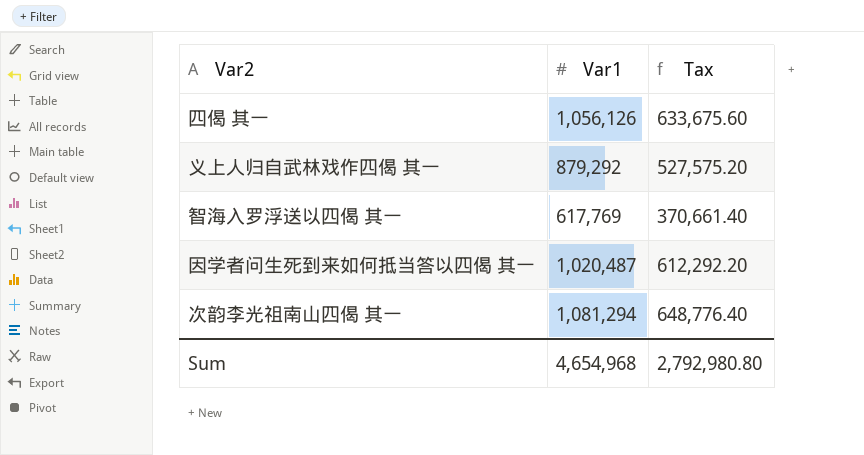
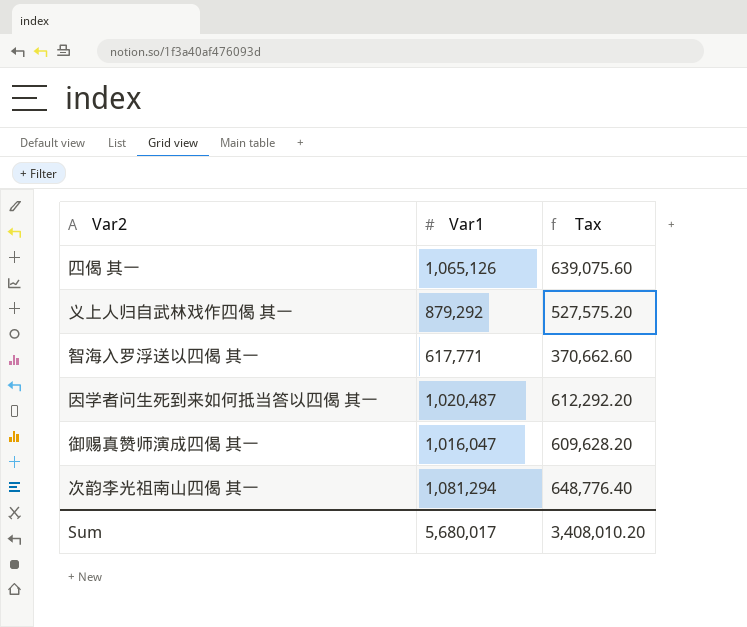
四偈 其一 | Var1: 1,056,126 -> 1,065,126
四偈 其一 | Tax: 633,675.60 -> 639,075.60
智海入罗浮送以四偈 其一 | Var1: 617,769 -> 617,771
智海入罗浮送以四偈 其一 | Tax: 370,661.40 -> 370,662.60
row 御赐真赞师演成四偈 其一: none -> 1,016,047 | 609,628.20
Sum | Var1: 4,654,968 -> 5,680,017
Sum | Tax: 2,792,980.80 -> 3,408,010.20

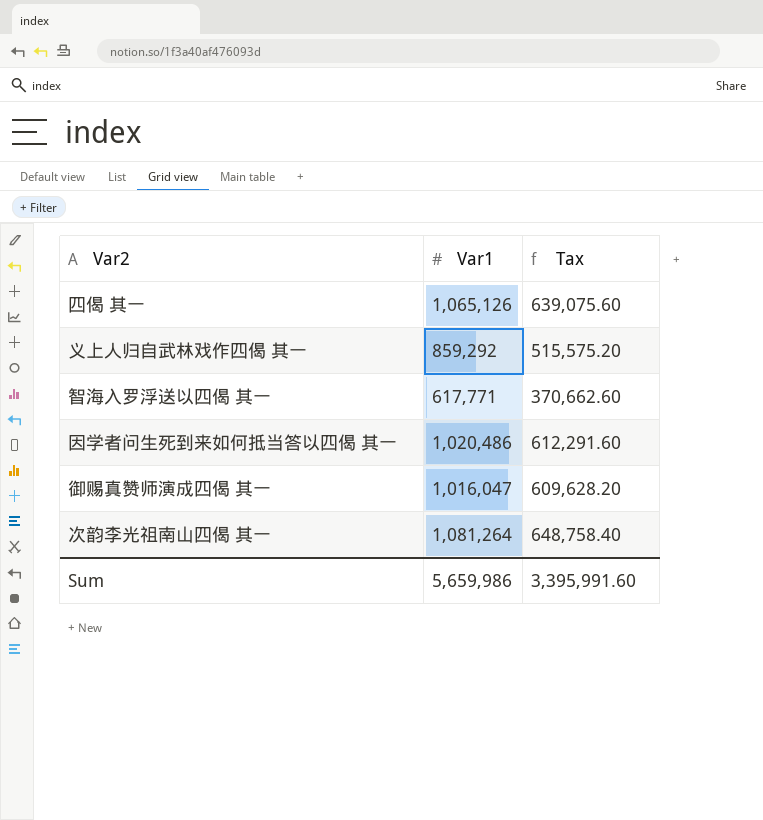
义上人归自武林戏作四偈 其一 | Var1: 879,292 -> 859,292
义上人归自武林戏作四偈 其一 | Tax: 527,575.20 -> 515,575.20
因学者问生死到来如何抵当答以四偈 其一 | Var1: 1,020,487 -> 1,020,486
因学者问生死到来如何抵当答以四偈 其一 | Tax: 612,292.20 -> 612,291.60
次韵李光祖南山四偈 其一 | Var1: 1,081,294 -> 1,081,264
次韵李光祖南山四偈 其一 | Tax: 648,776.40 -> 648,758.40
Sum | Var1: 5,680,017 -> 5,659,986
Sum | Tax: 3,408,010.20 -> 3,395,991.60

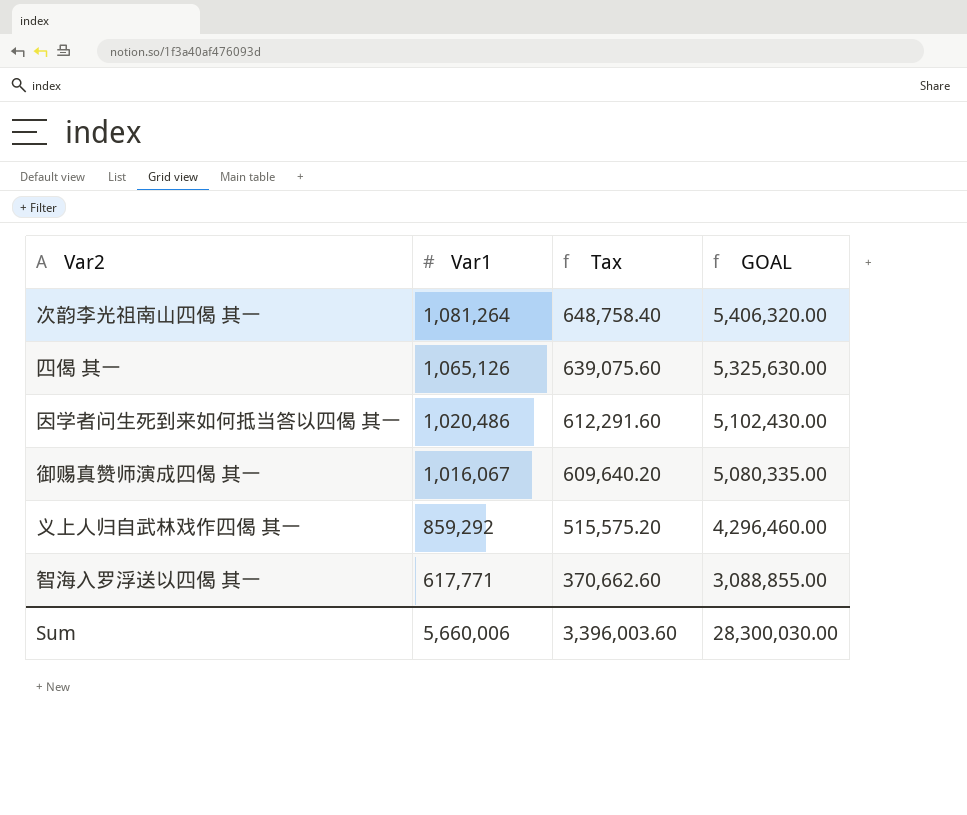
row order: none -> Var1 descending
column GOAL | formula: none -> [Var1] * 5
御赐真赞师演成四偈 其一 | Var1: 1,016,047 -> 1,016,067
御赐真赞师演成四偈 其一 | Tax: 609,628.20 -> 609,640.20
Sum | Var1: 5,659,986 -> 5,660,006
Sum | Tax: 3,395,991.60 -> 3,396,003.60

